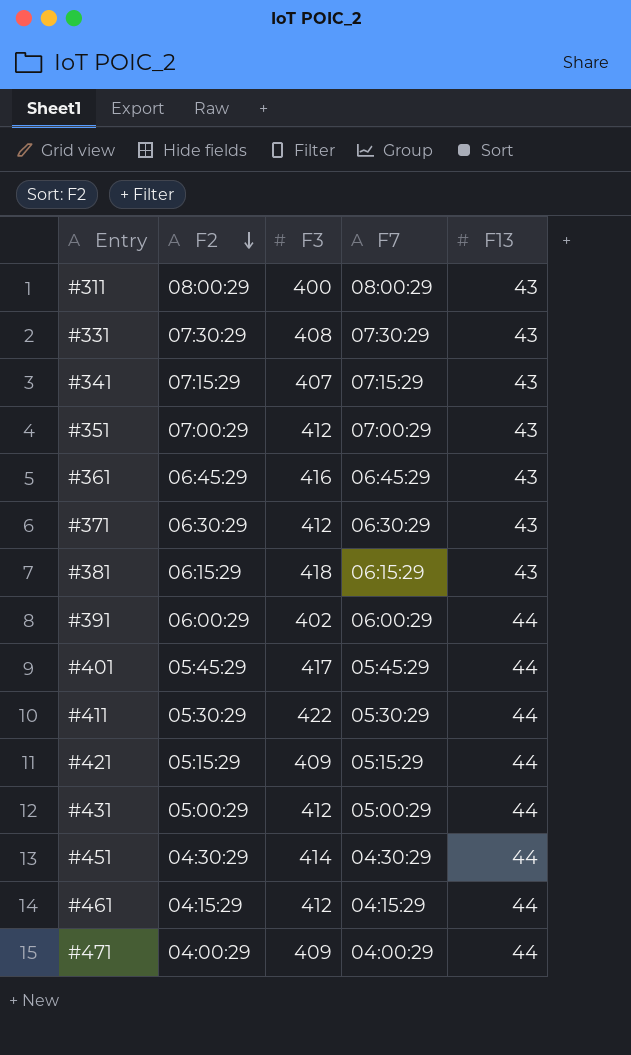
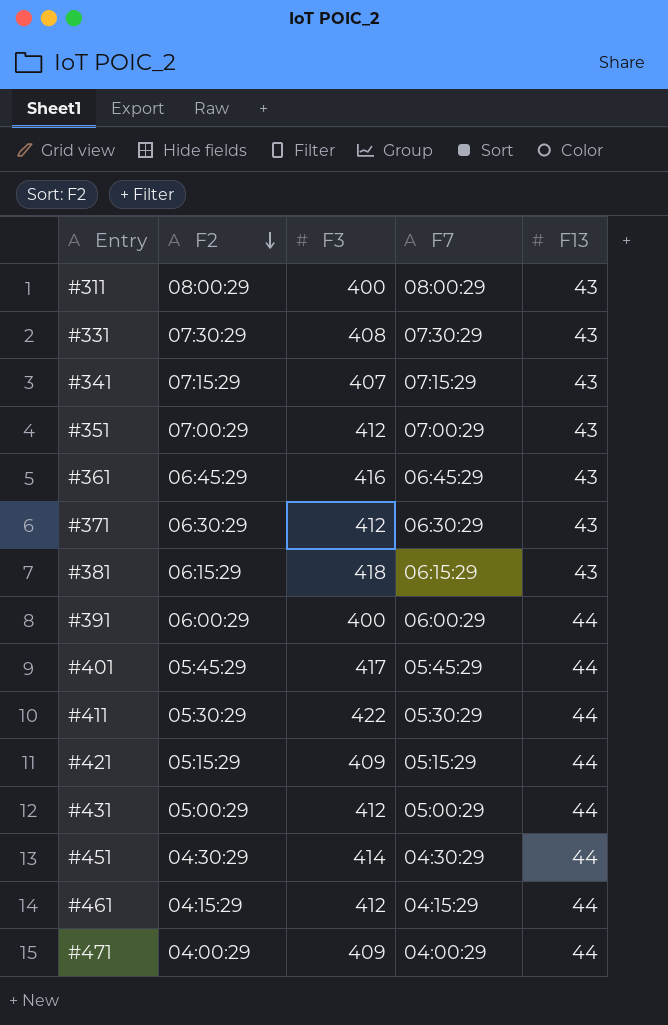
#391 | F3: 402 -> 400

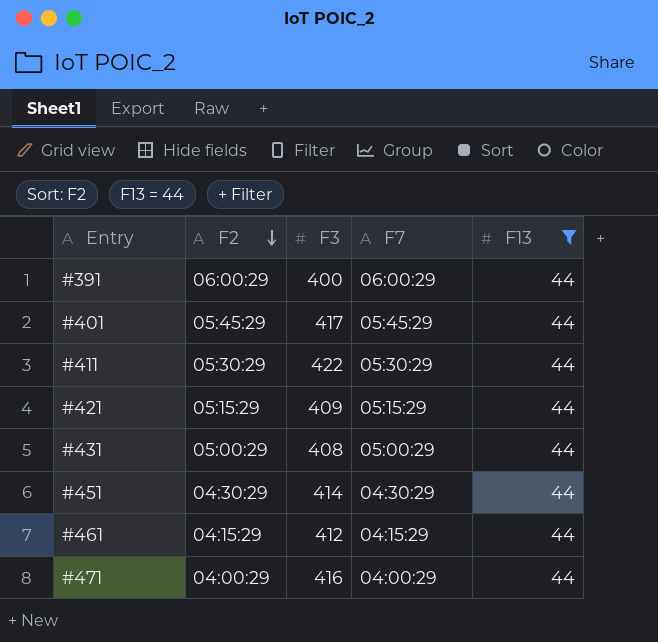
filter: none -> F13 = 44
#431 | F3: 412 -> 408
#471 | F3: 409 -> 416

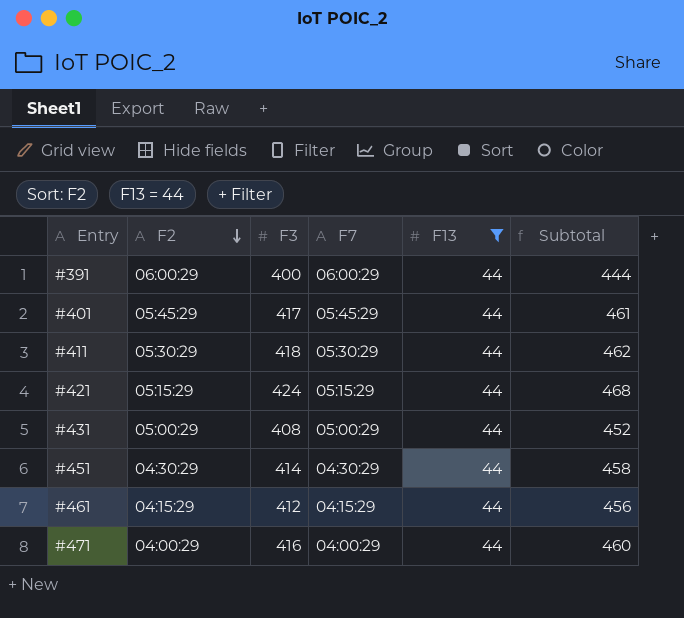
column Subtotal | formula: none -> [F3] + [F13]
#411 | F3: 422 -> 418
#421 | F3: 409 -> 424

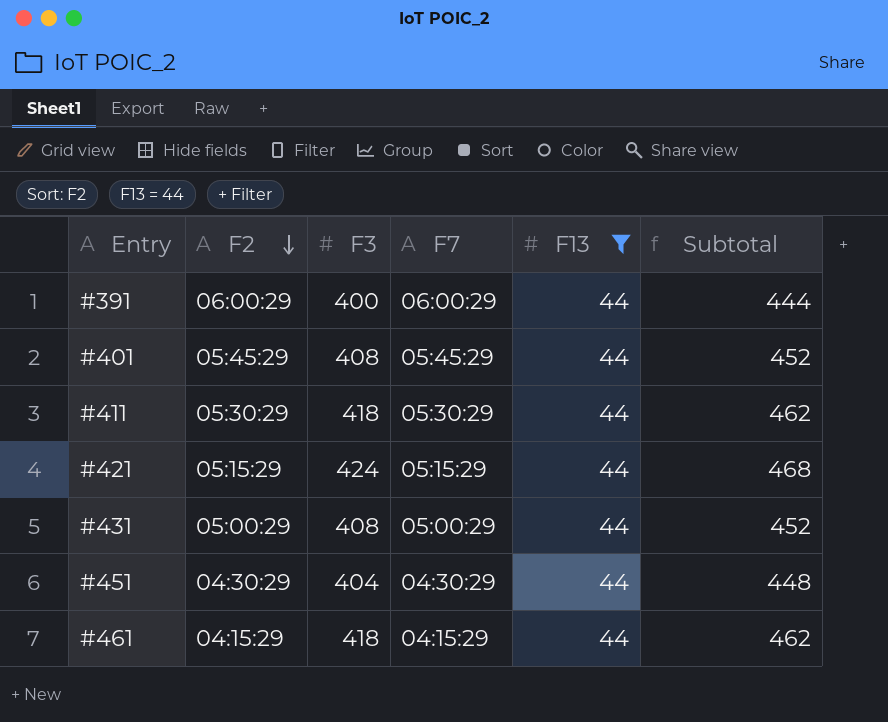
row #471: 04:00:29 | 416 | 04:00:29 | 44 | 460 -> none
#401 | F3: 417 -> 408
#401 | Subtotal: 461 -> 452
#451 | F3: 414 -> 404
#451 | Subtotal: 458 -> 448
#461 | F3: 412 -> 418
#461 | Subtotal: 456 -> 462

